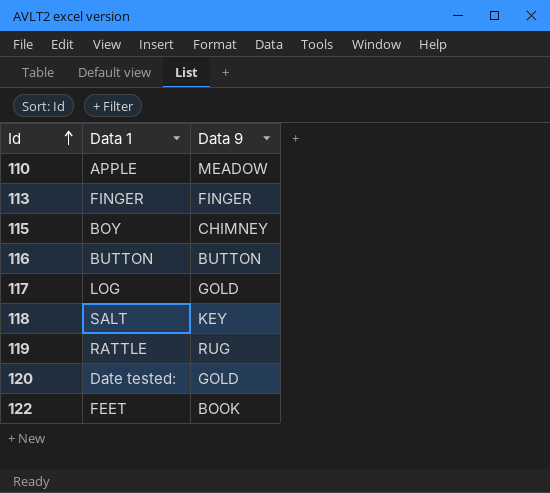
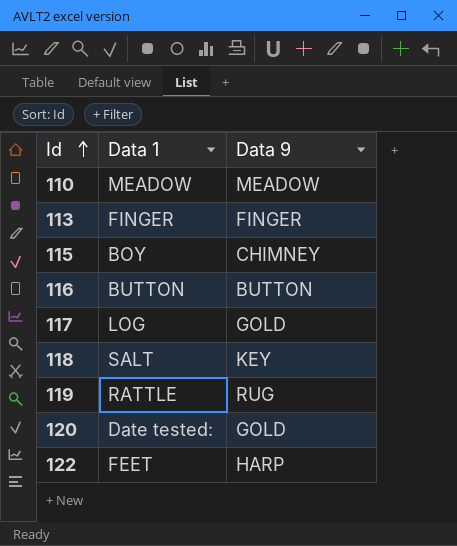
110 | Data 1: APPLE -> MEADOW
122 | Data 9: BOOK -> HARP

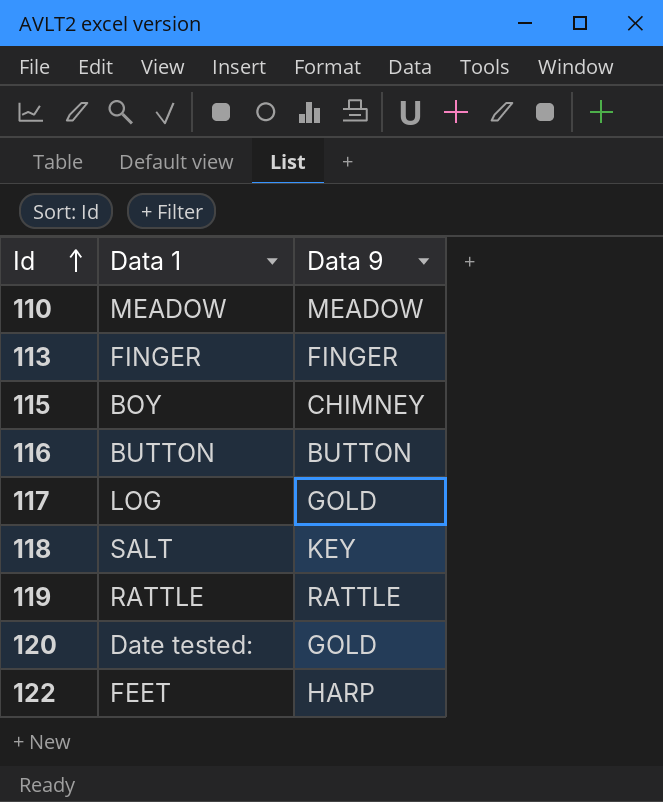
119 | Data 9: RUG -> RATTLE

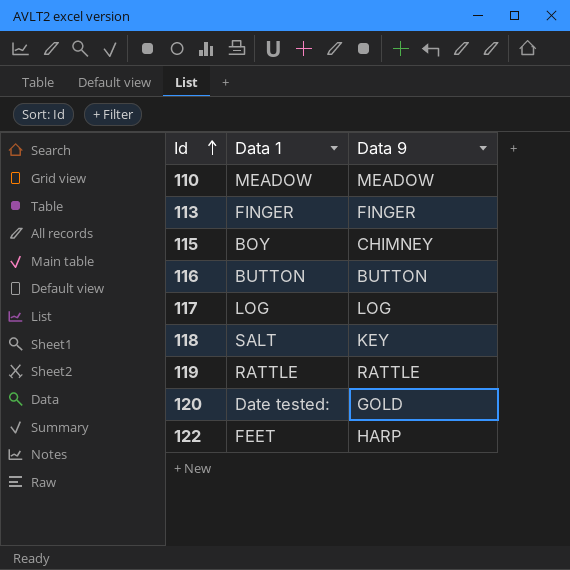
117 | Data 9: GOLD -> LOG

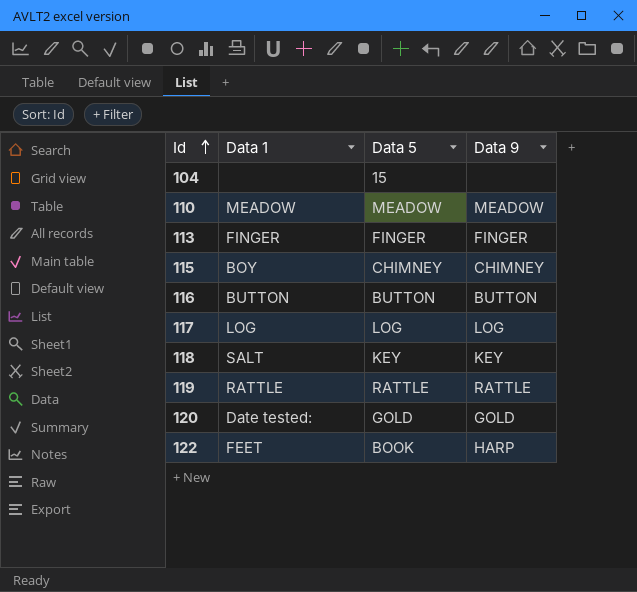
column Data 5 | position: none -> 3
row 104: none -> none | 15 | none

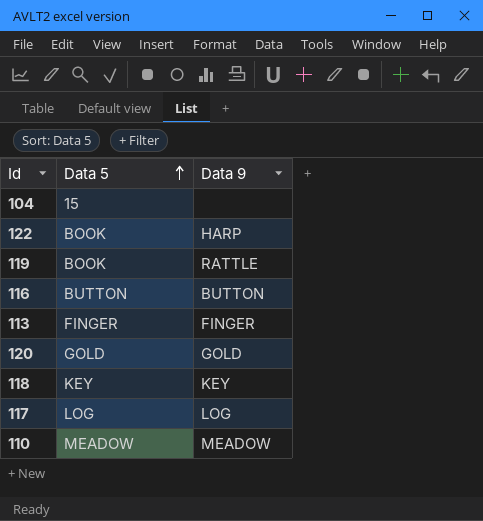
row order: Id ascending -> Data 5 ascending
column Data 1 | position: 2 -> none
row 115: BOY | CHIMNEY | CHIMNEY -> none
119 | Data 5: RATTLE -> BOOK

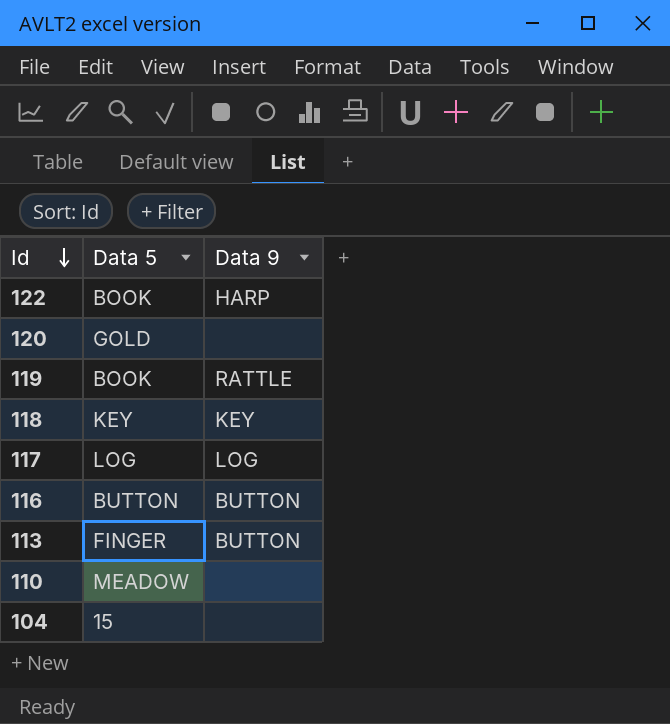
row order: Data 5 ascending -> Id descending
120 | Data 9: GOLD -> none
113 | Data 9: FINGER -> BUTTON
110 | Data 9: MEADOW -> none

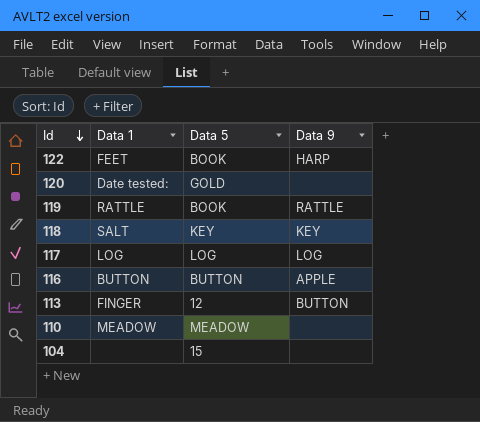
column Data 1 | position: none -> 2
116 | Data 9: BUTTON -> APPLE
113 | Data 5: FINGER -> 12

